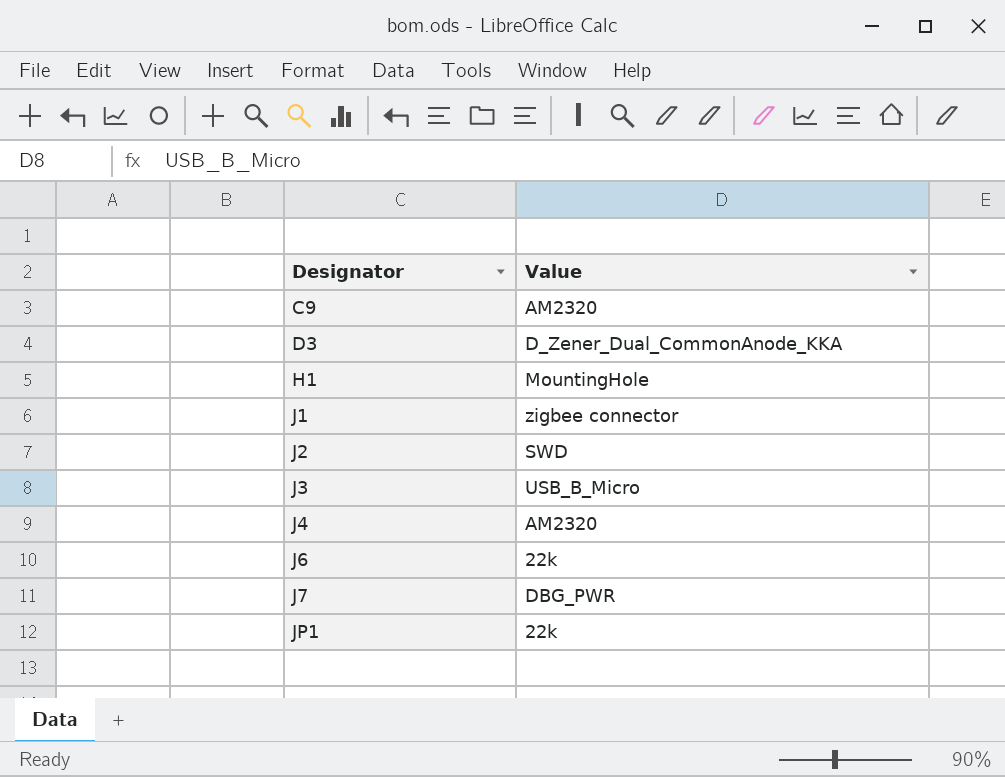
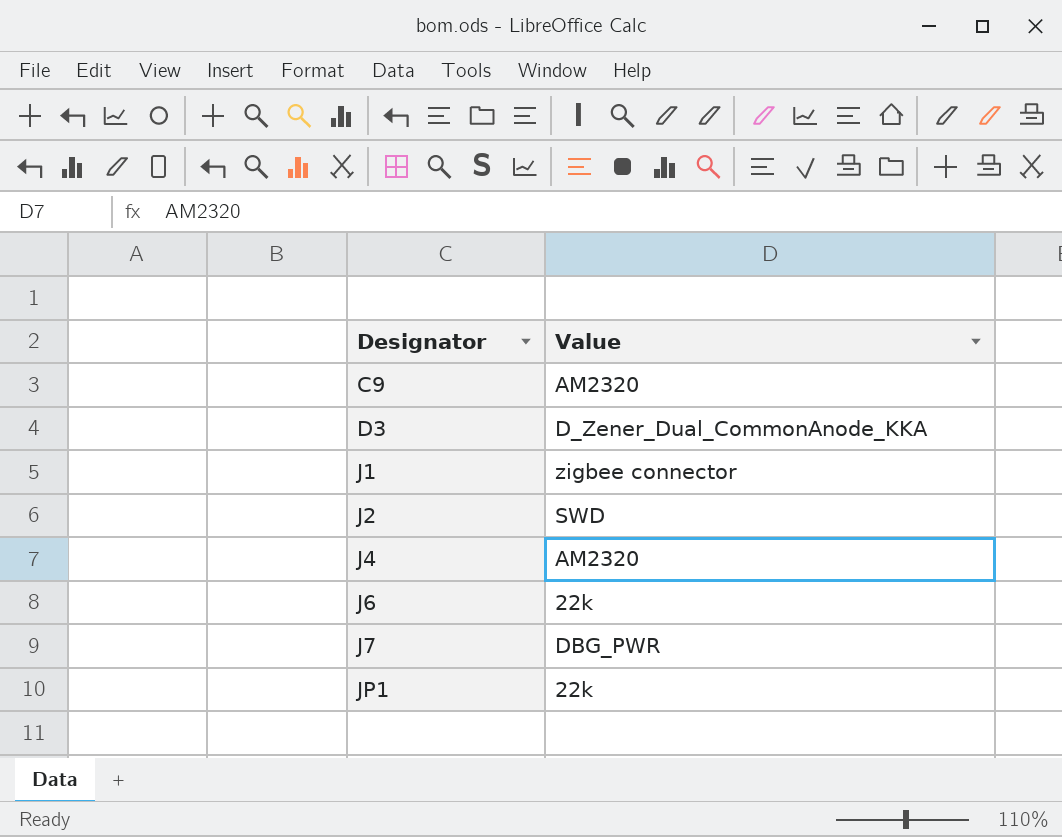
row H1: MountingHole -> none
row J3: USB_B_Micro -> none

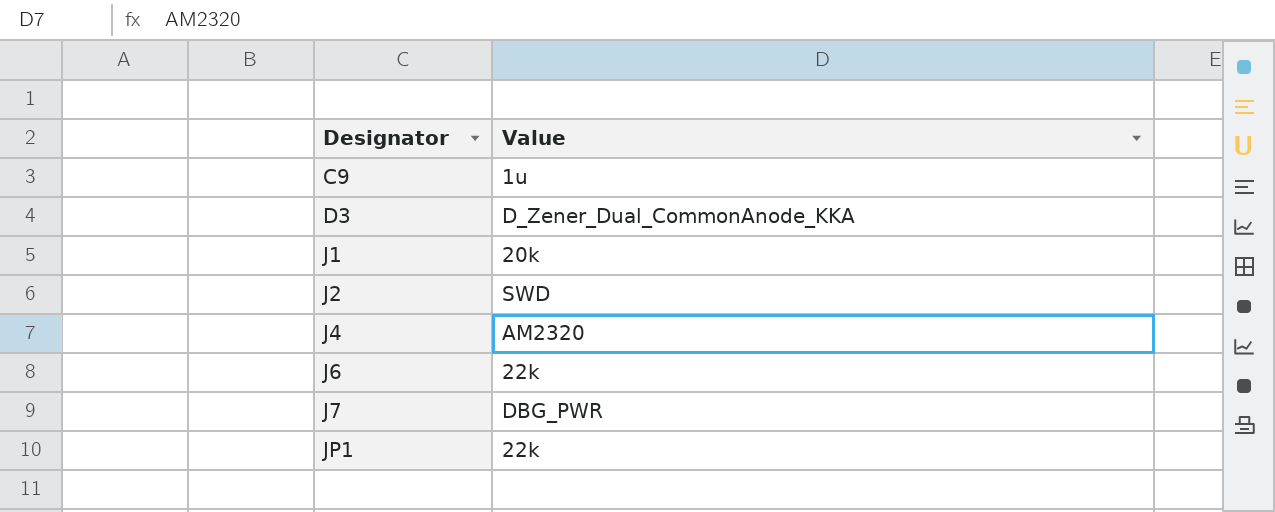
C9 | Value: AM2320 -> 1u
J1 | Value: zigbee connector -> 20k

